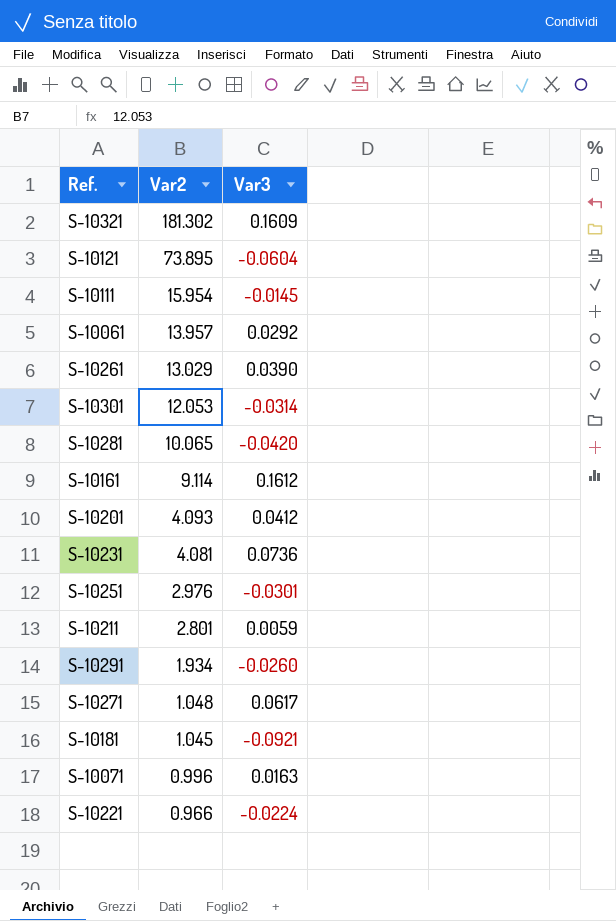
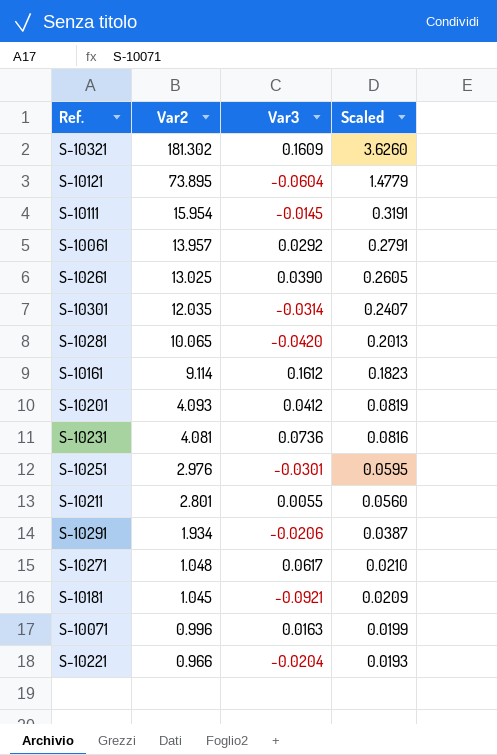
column Scaled | formula: none -> [Var2] * 0.02
S-10261 | Var2: 13.029 -> 13.025
S-10301 | Var2: 12.053 -> 12.035
S-10211 | Var3: 0.0059 -> 0.0055
S-10291 | Var3: -0.0260 -> -0.0206
S-10221 | Var3: -0.0224 -> -0.0204

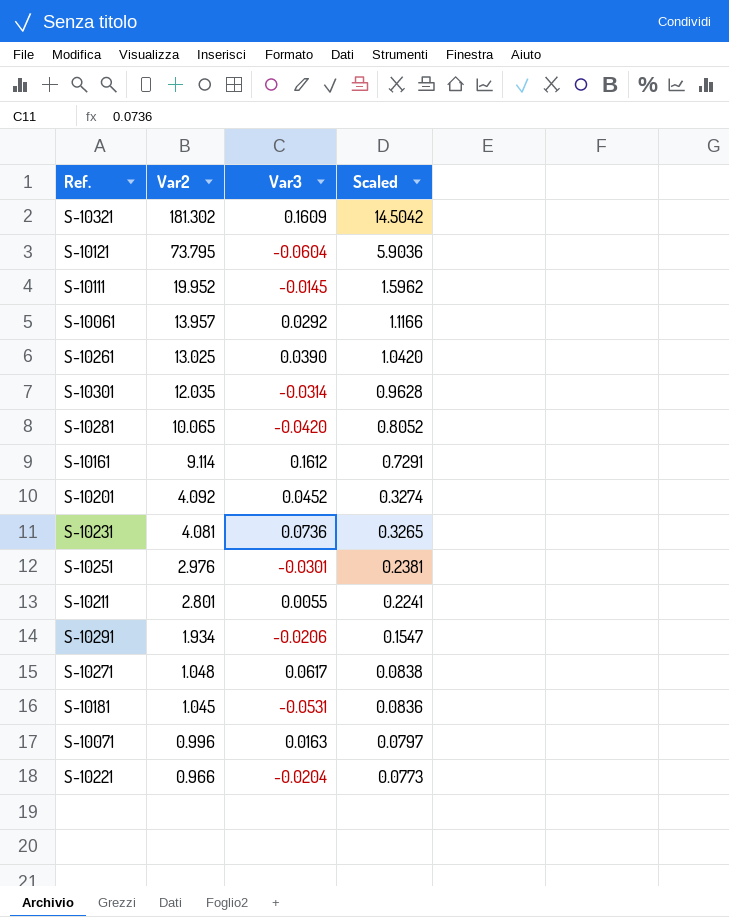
column Scaled | formula: [Var2] * 0.02 -> [Var2] * 0.08
S-10121 | Var2: 73.895 -> 73.795
S-10111 | Var2: 15.954 -> 19.952
S-10201 | Var2: 4.093 -> 4.092
S-10201 | Var3: 0.0412 -> 0.0452
S-10181 | Var3: -0.0921 -> -0.0531

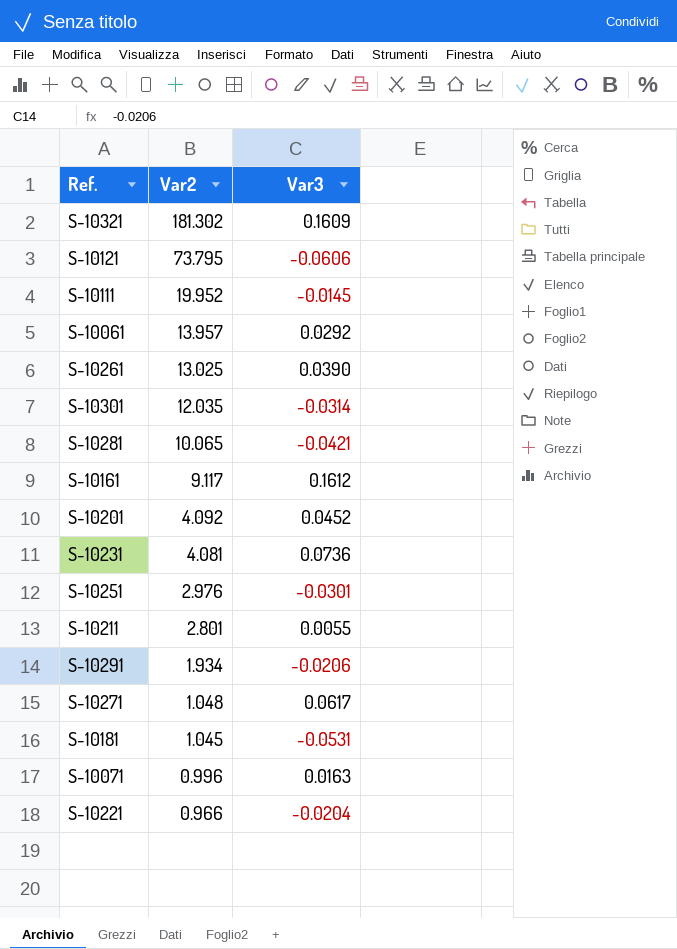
column Scaled | formula: [Var2] * 0.08 -> none
S-10121 | Var3: -0.0604 -> -0.0606
S-10281 | Var3: -0.0420 -> -0.0421
S-10161 | Var2: 9.114 -> 9.117

